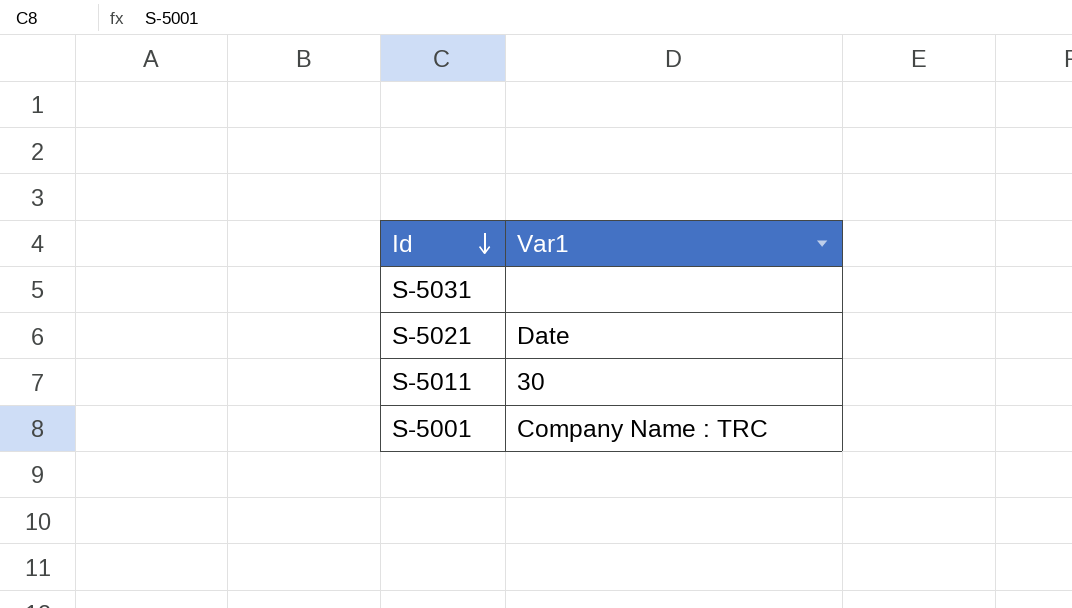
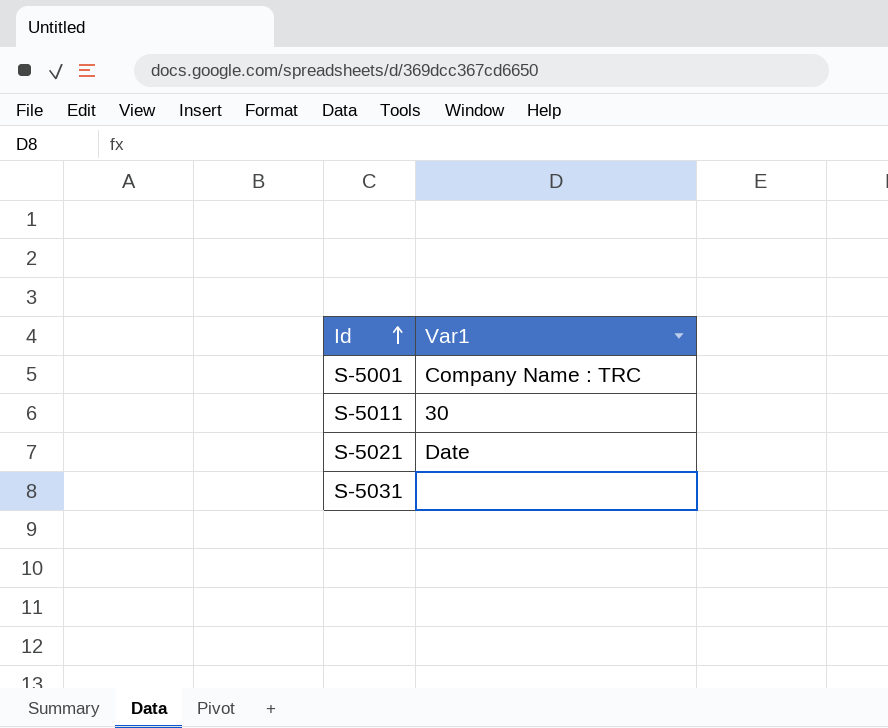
row order: Id descending -> Id ascending

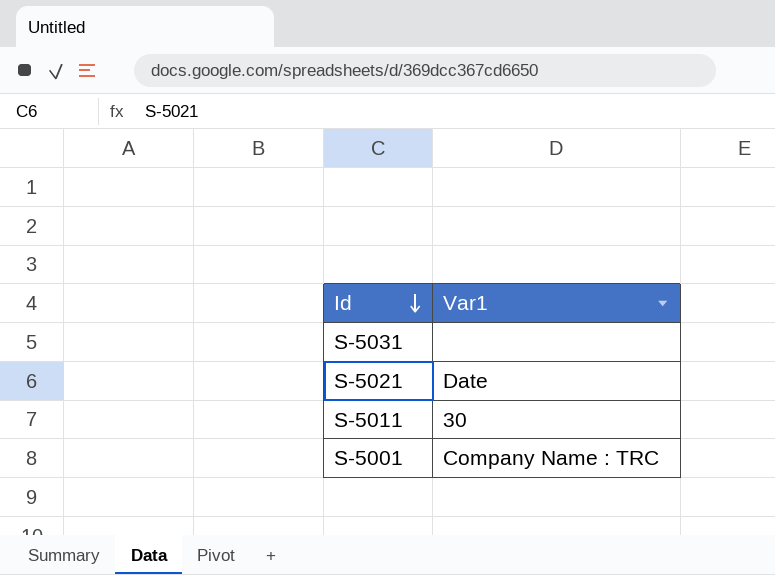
row order: Id ascending -> Id descending

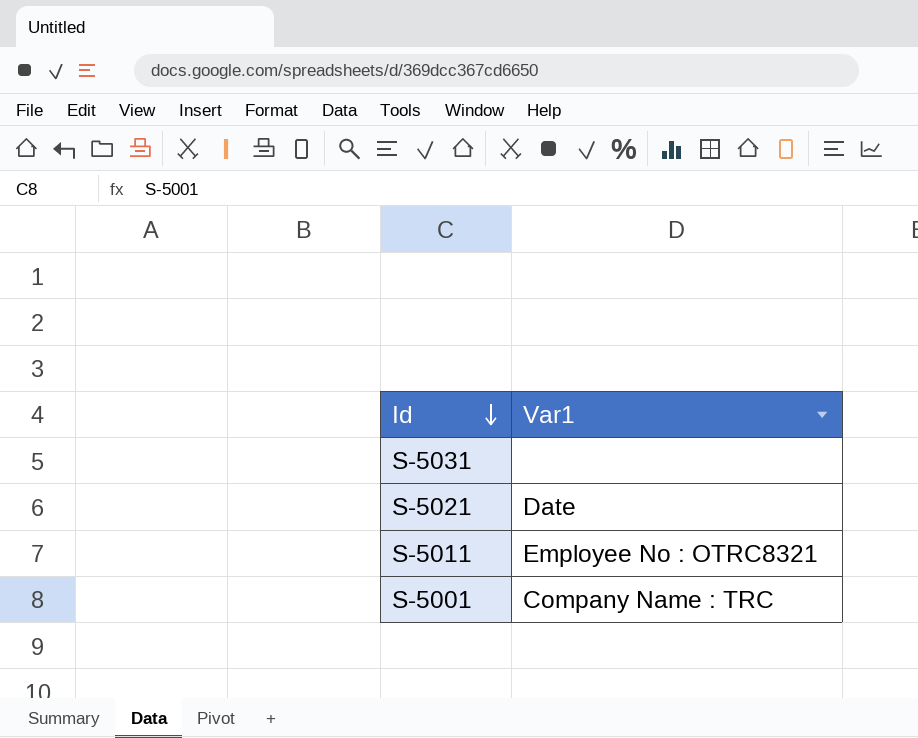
S-5011 | Var1: 30 -> Employee No : OTRC8321

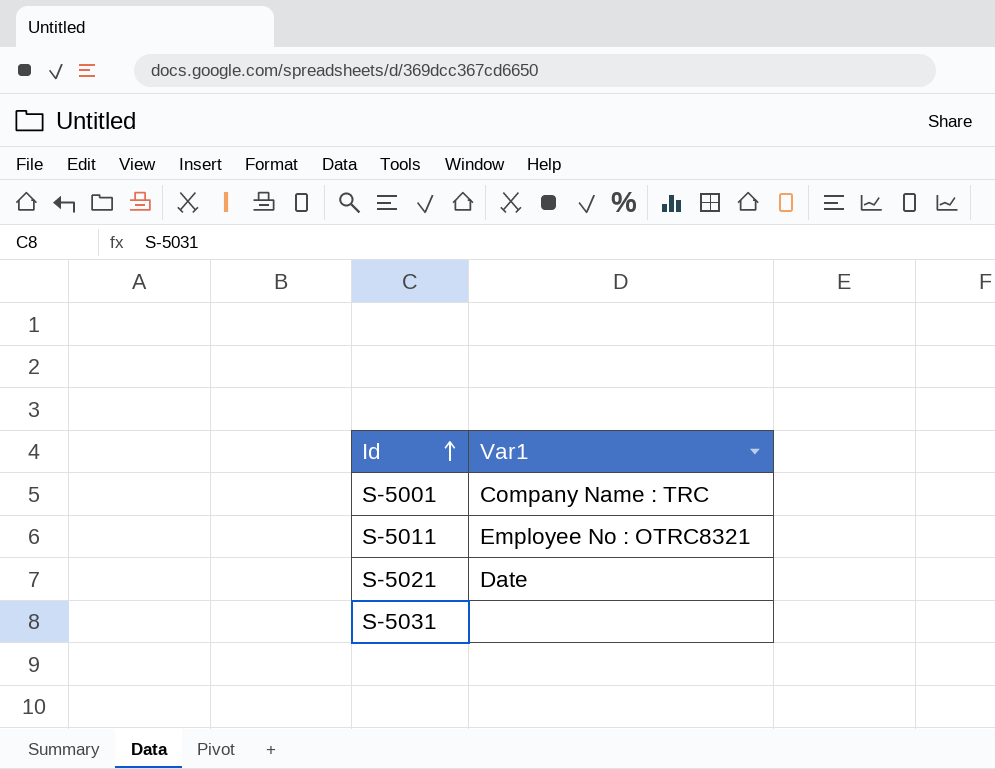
row order: Id descending -> Id ascending

